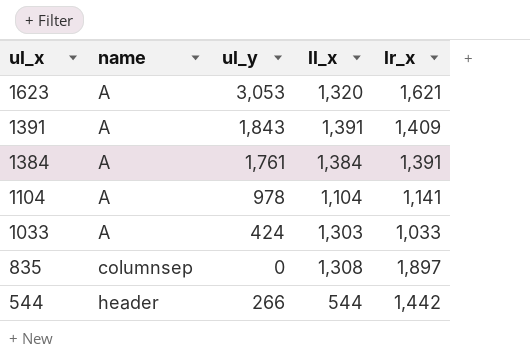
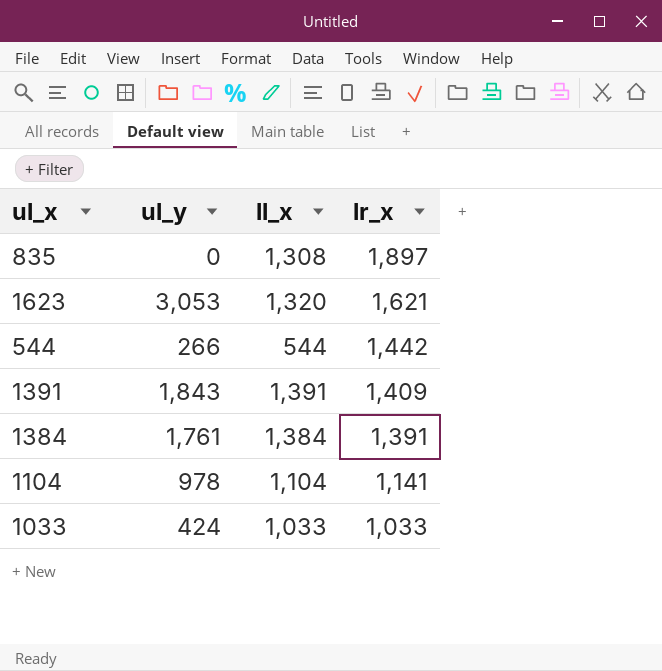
row order: ul_x descending -> lr_x descending
column name | position: 2 -> none
1033 | ll_x: 1,303 -> 1,033

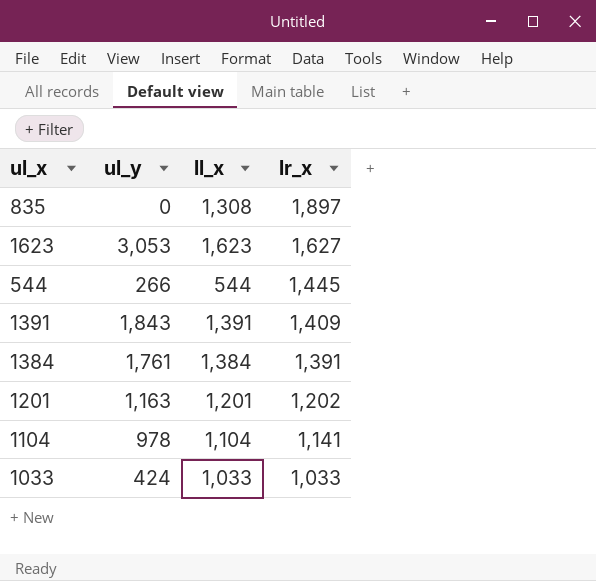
1623 | ll_x: 1,320 -> 1,623
1623 | lr_x: 1,621 -> 1,627
544 | lr_x: 1,442 -> 1,445
row 1201: none -> 1,163 | 1,201 | 1,202

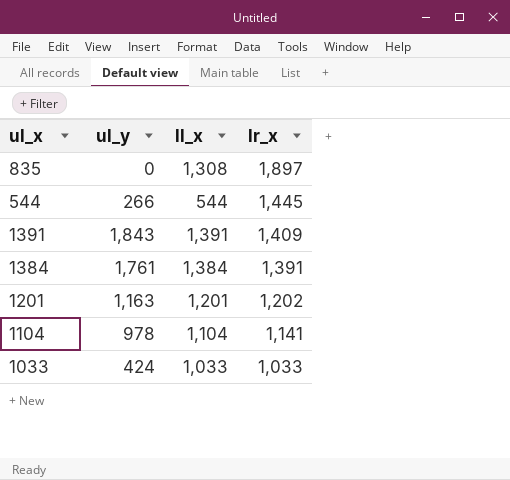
row 1623: 3,053 | 1,623 | 1,627 -> none

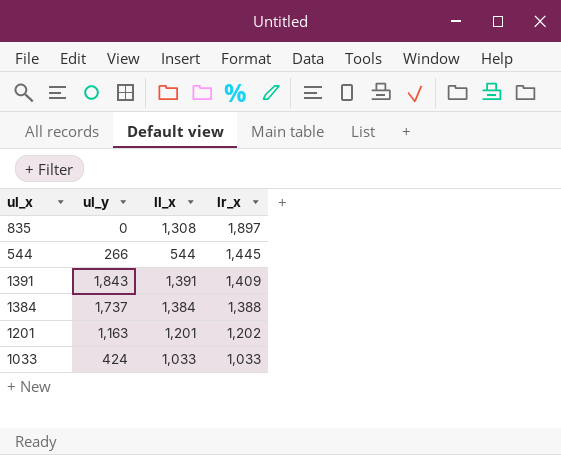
row 1104: 978 | 1,104 | 1,141 -> none
1384 | ul_y: 1,761 -> 1,737
1384 | lr_x: 1,391 -> 1,388

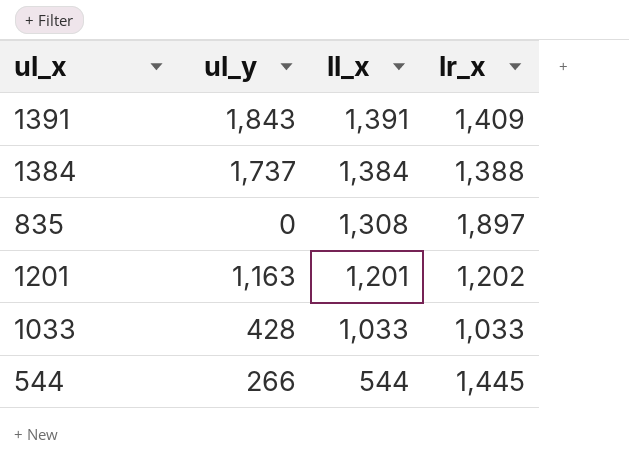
row order: lr_x descending -> ll_x descending
1033 | ul_y: 424 -> 428

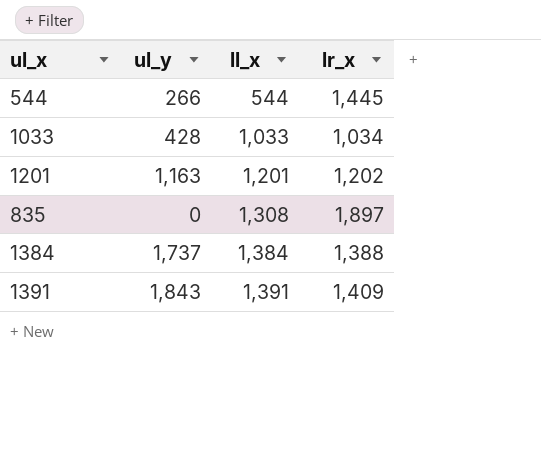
row order: ll_x descending -> ll_x ascending
1033 | lr_x: 1,033 -> 1,034

